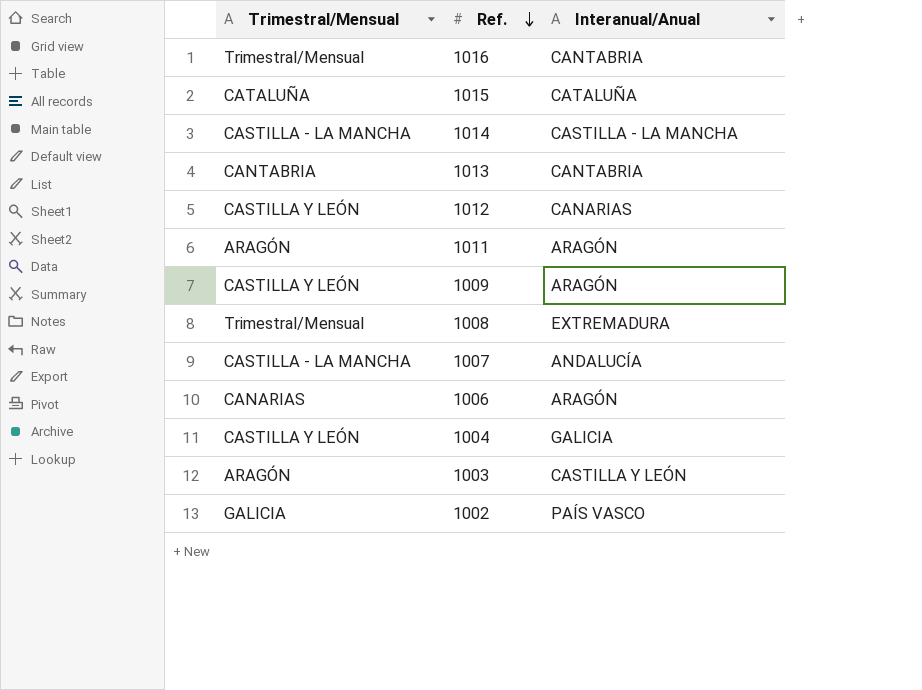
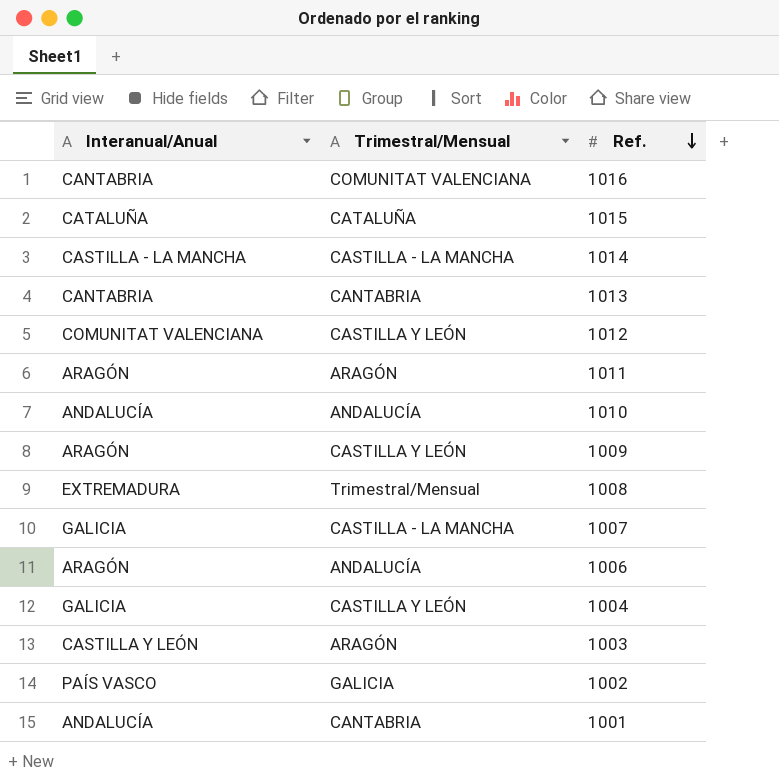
column Interanual/Anual | position: 3 -> 1
1016 | Trimestral/Mensual: Trimestral/Mensual -> COMUNITAT VALENCIANA
1012 | Interanual/Anual: CANARIAS -> COMUNITAT VALENCIANA
row 1010: none -> ANDALUCÍA | ANDALUCÍA
1007 | Interanual/Anual: ANDALUCÍA -> GALICIA
1006 | Trimestral/Mensual: CANARIAS -> ANDALUCÍA
row 1001: none -> ANDALUCÍA | CANTABRIA

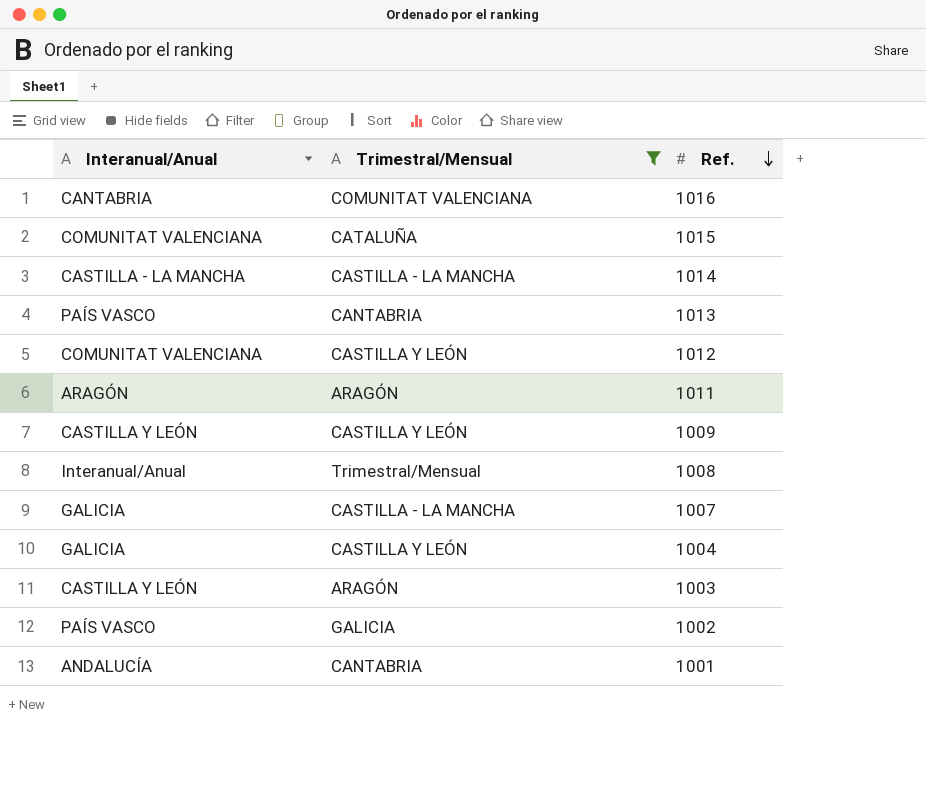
filter: none -> Trimestral/Mensual != ANDALUCÍA
1015 | Interanual/Anual: CATALUÑA -> COMUNITAT VALENCIANA
1013 | Interanual/Anual: CANTABRIA -> PAÍS VASCO
1009 | Interanual/Anual: ARAGÓN -> CASTILLA Y LEÓN
1008 | Interanual/Anual: EXTREMADURA -> Interanual/Anual

